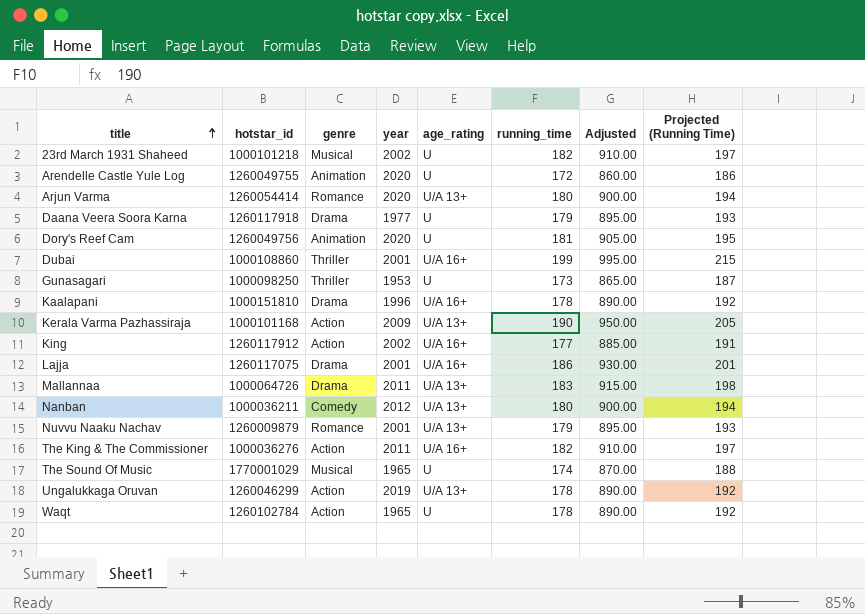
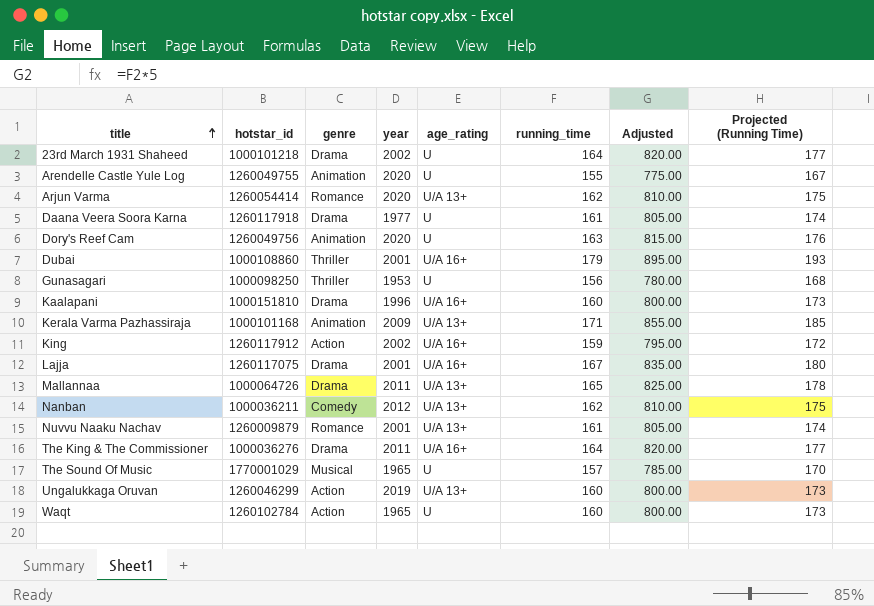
23rd March 1931 Shaheed | genre: Musical -> Drama
23rd March 1931 Shaheed | running_time: 182 -> 164
23rd March 1931 Shaheed | Adjusted: 910.00 -> 820.00
23rd March 1931 Shaheed | Projected (Running Time): 197 -> 177
Arendelle Castle Yule Log | running_time: 172 -> 155
Arendelle Castle Yule Log | Adjusted: 860.00 -> 775.00
Arendelle Castle Yule Log | Projected (Running Time): 186 -> 167
Arjun Varma | running_time: 180 -> 162
Arjun Varma | Adjusted: 900.00 -> 810.00
Arjun Varma | Projected (Running Time): 194 -> 175
Daana Veera Soora Karna | running_time: 179 -> 161
Daana Veera Soora Karna | Adjusted: 895.00 -> 805.00
Daana Veera Soora Karna | Projected (Running Time): 193 -> 174
Dory's Reef Cam | running_time: 181 -> 163
Dory's Reef Cam | Adjusted: 905.00 -> 815.00
Dory's Reef Cam | Projected (Running Time): 195 -> 176
Dubai | running_time: 199 -> 179
Dubai | Adjusted: 995.00 -> 895.00
Dubai | Projected (Running Time): 215 -> 193
Gunasagari | running_time: 173 -> 156
Gunasagari | Adjusted: 865.00 -> 780.00
Gunasagari | Projected (Running Time): 187 -> 168
Kaalapani | running_time: 178 -> 160
Kaalapani | Adjusted: 890.00 -> 800.00
Kaalapani | Projected (Running Time): 192 -> 173
Kerala Varma Pazhassiraja | genre: Action -> Animation
Kerala Varma Pazhassiraja | running_time: 190 -> 171
Kerala Varma Pazhassiraja | Adjusted: 950.00 -> 855.00
Kerala Varma Pazhassiraja | Projected (Running Time): 205 -> 185
King | running_time: 177 -> 159
King | Adjusted: 885.00 -> 795.00
King | Projected (Running Time): 191 -> 172
Lajja | running_time: 186 -> 167
Lajja | Adjusted: 930.00 -> 835.00
Lajja | Projected (Running Time): 201 -> 180
Mallannaa | running_time: 183 -> 165
Mallannaa | Adjusted: 915.00 -> 825.00
Mallannaa | Projected (Running Time): 198 -> 178
Nanban | running_time: 180 -> 162
Nanban | Adjusted: 900.00 -> 810.00
Nanban | Projected (Running Time): 194 -> 175
Nuvvu Naaku Nachav | running_time: 179 -> 161
Nuvvu Naaku Nachav | Adjusted: 895.00 -> 805.00
Nuvvu Naaku Nachav | Projected (Running Time): 193 -> 174
The King & The Commissioner | genre: Action -> Drama
The King & The Commissioner | running_time: 182 -> 164
The King & The Commissioner | Adjusted: 910.00 -> 820.00
The King & The Commissioner | Projected (Running Time): 197 -> 177
The Sound Of Music | running_time: 174 -> 157
The Sound Of Music | Adjusted: 870.00 -> 785.00
The Sound Of Music | Projected (Running Time): 188 -> 170
Ungalukkaga Oruvan | running_time: 178 -> 160
Ungalukkaga Oruvan | Adjusted: 890.00 -> 800.00
Ungalukkaga Oruvan | Projected (Running Time): 192 -> 173
Waqt | running_time: 178 -> 160
Waqt | Adjusted: 890.00 -> 800.00
Waqt | Projected (Running Time): 192 -> 173

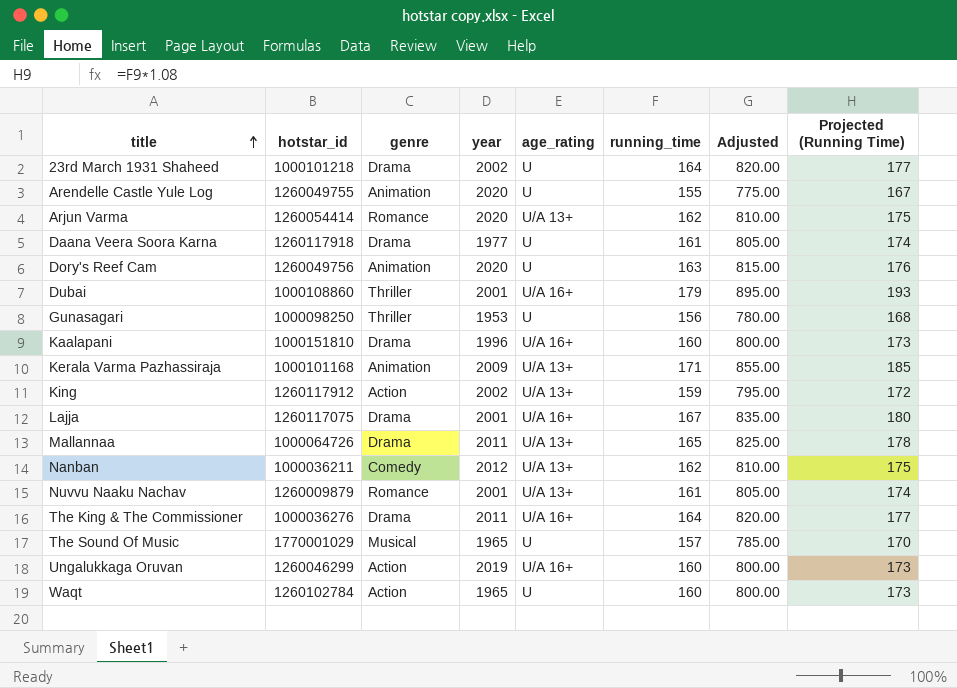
King | age_rating: U/A 16+ -> U/A 13+
Ungalukkaga Oruvan | age_rating: U/A 13+ -> U/A 16+

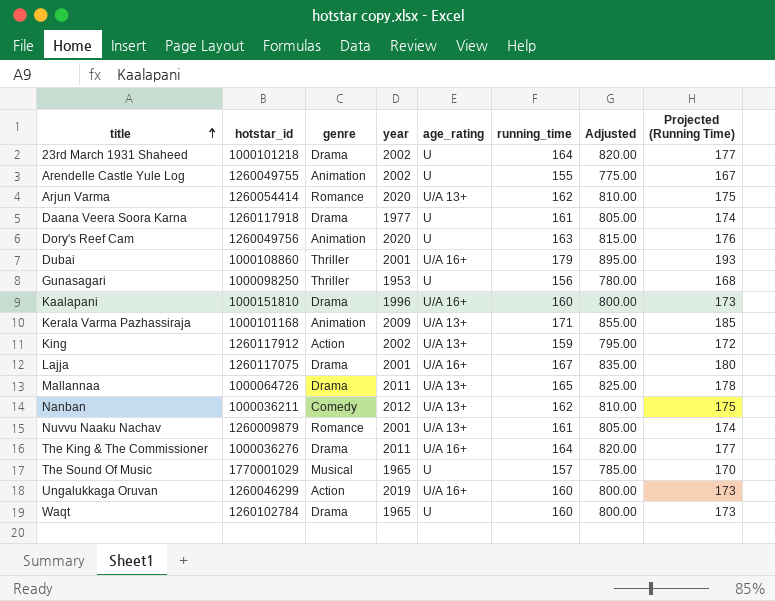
Arendelle Castle Yule Log | year: 2020 -> 2002
Waqt | genre: Action -> Drama

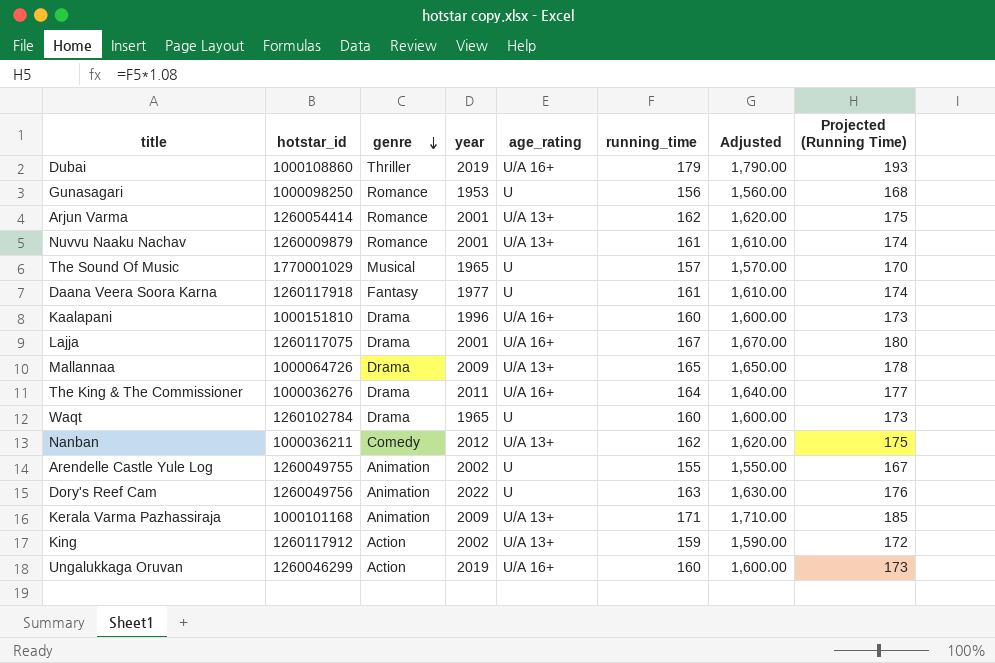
row order: title ascending -> genre descending
column Adjusted | formula: [running_time] * 5 -> [running_time] * 10
row 23rd March 1931 Shaheed: 1000101218 | Drama | 2002 | U | 164 | 820.00 | 177 -> none
Dubai | year: 2001 -> 2019
Gunasagari | genre: Thriller -> Romance
Arjun Varma | year: 2020 -> 2001
Daana Veera Soora Karna | genre: Drama -> Fantasy
Mallannaa | year: 2011 -> 2009
Dory's Reef Cam | year: 2020 -> 2022

